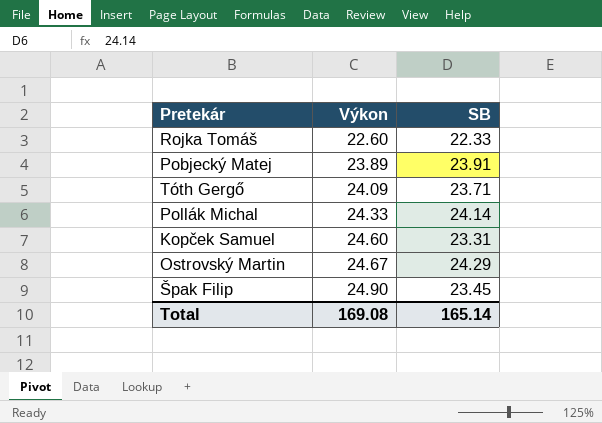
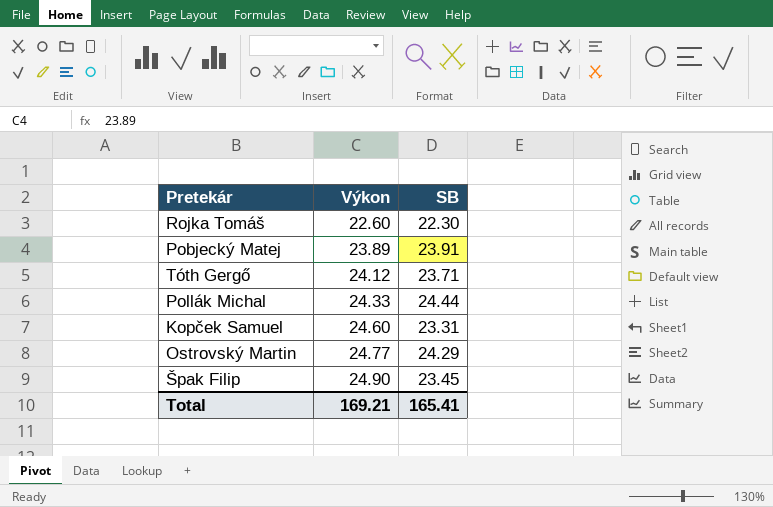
Rojka Tomáš | SB: 22.33 -> 22.30
Tóth Gergő | Výkon: 24.09 -> 24.12
Pollák Michal | SB: 24.14 -> 24.44
Ostrovský Martin | Výkon: 24.67 -> 24.77
Total | Výkon: 169.08 -> 169.21
Total | SB: 165.14 -> 165.41

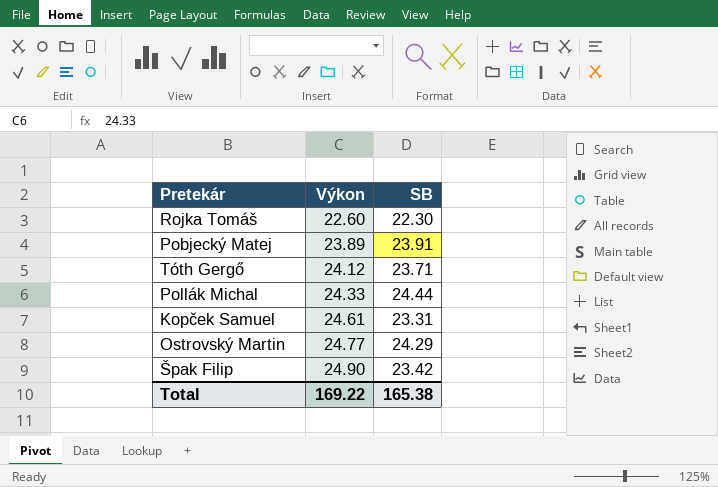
Kopček Samuel | Výkon: 24.60 -> 24.61
Špak Filip | SB: 23.45 -> 23.42
Total | Výkon: 169.21 -> 169.22
Total | SB: 165.41 -> 165.38

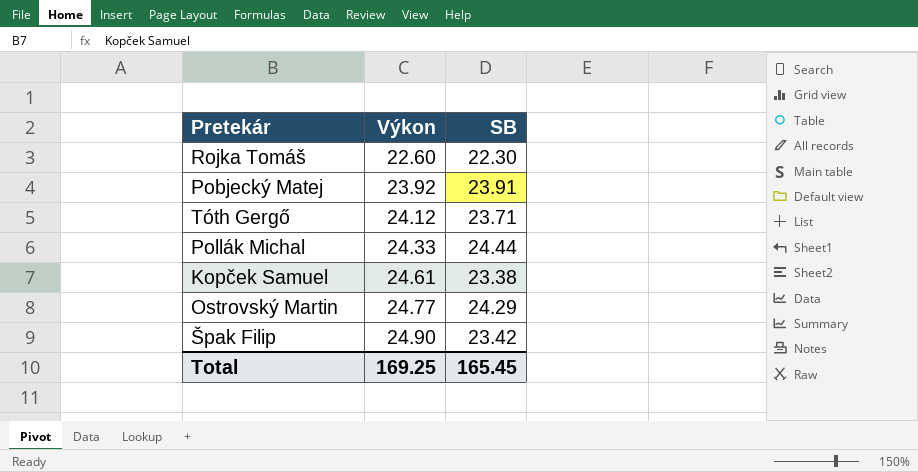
Pobjecký Matej | Výkon: 23.89 -> 23.92
Kopček Samuel | SB: 23.31 -> 23.38
Total | Výkon: 169.22 -> 169.25
Total | SB: 165.38 -> 165.45

